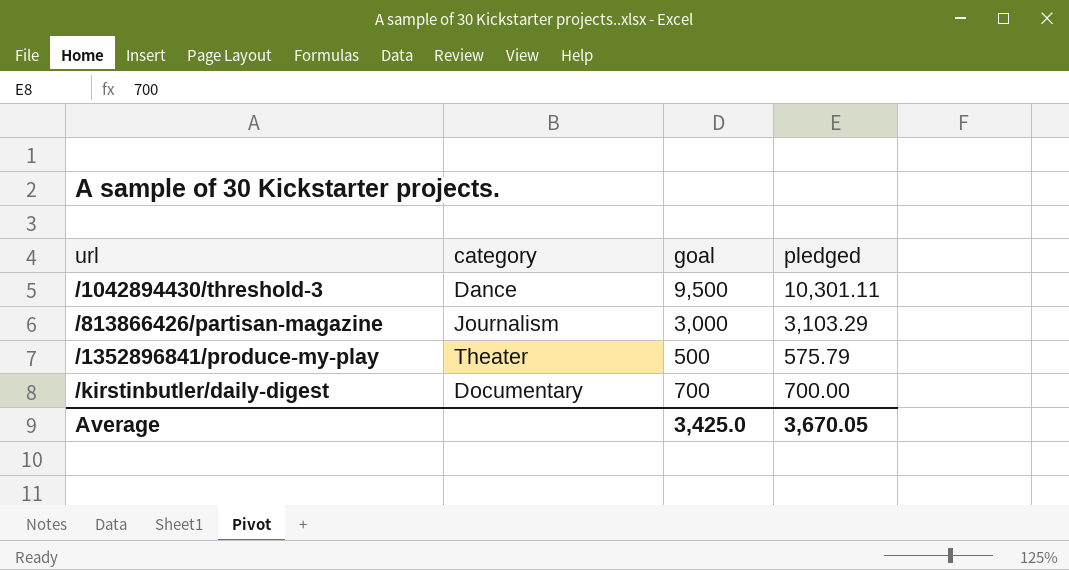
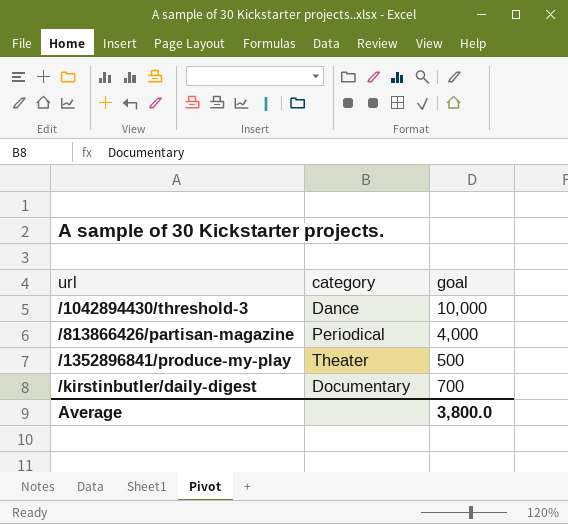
column pledged | position: 4 -> none
/1042894430/threshold-3 | goal: 9,500 -> 10,000
/813866426/partisan-magazine | category: Journalism -> Periodical
/813866426/partisan-magazine | goal: 3,000 -> 4,000
Average | goal: 3,425.0 -> 3,800.0

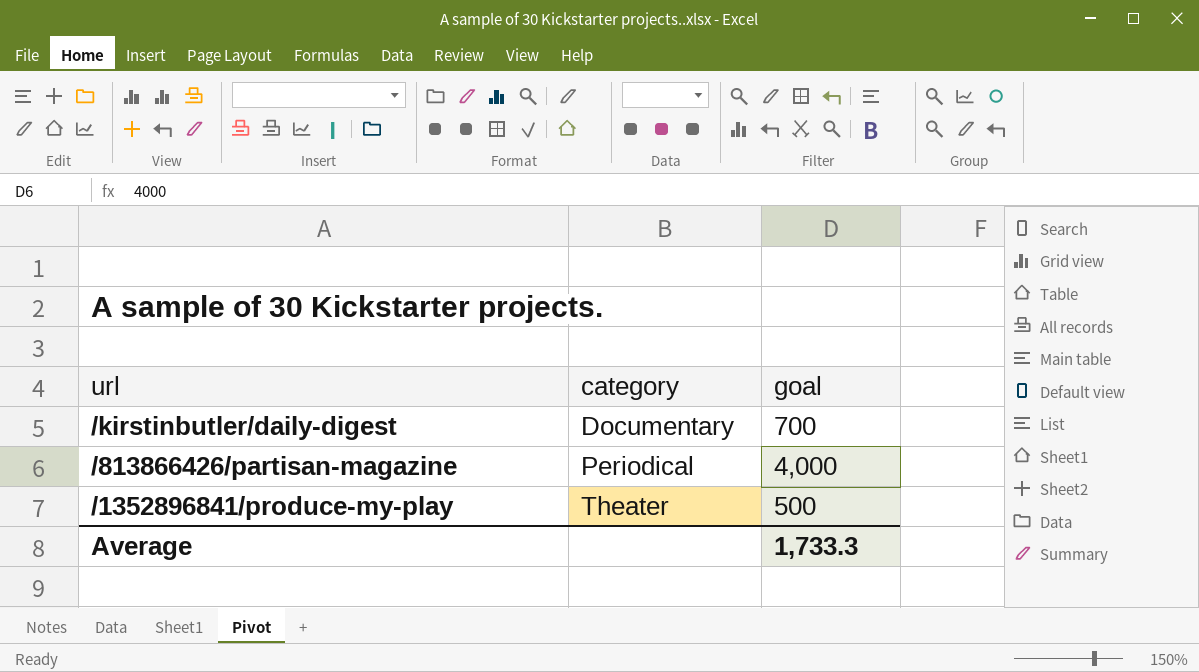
row order: none -> category ascending
row /1042894430/threshold-3: Dance | 10,000 -> none
Average | goal: 3,800.0 -> 1,733.3

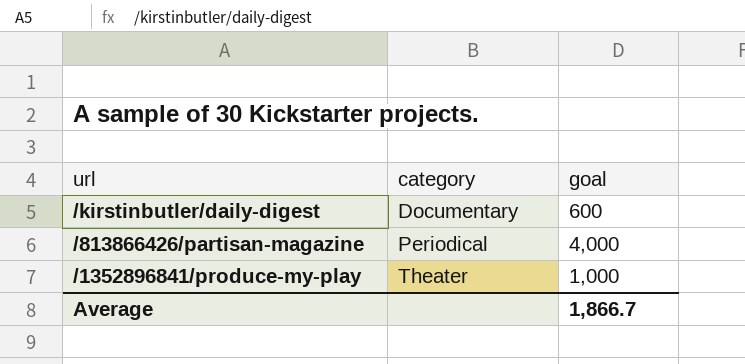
/kirstinbutler/daily-digest | goal: 700 -> 600
/1352896841/produce-my-play | goal: 500 -> 1,000
Average | goal: 1,733.3 -> 1,866.7

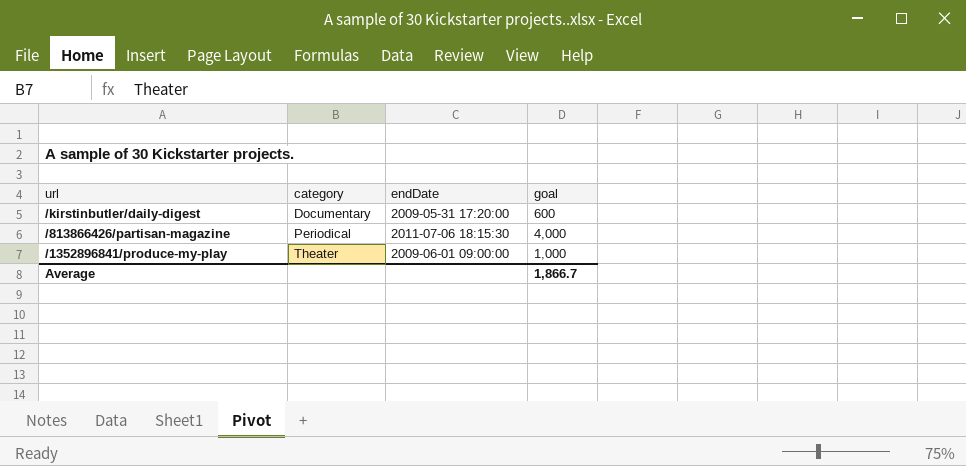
column endDate | position: none -> 3

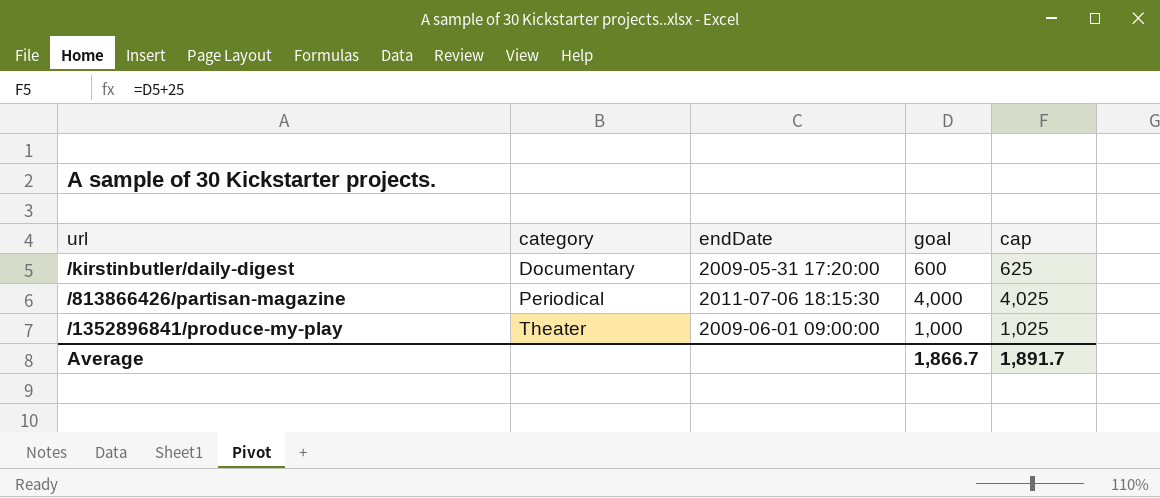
column cap | formula: none -> [goal] + 25

